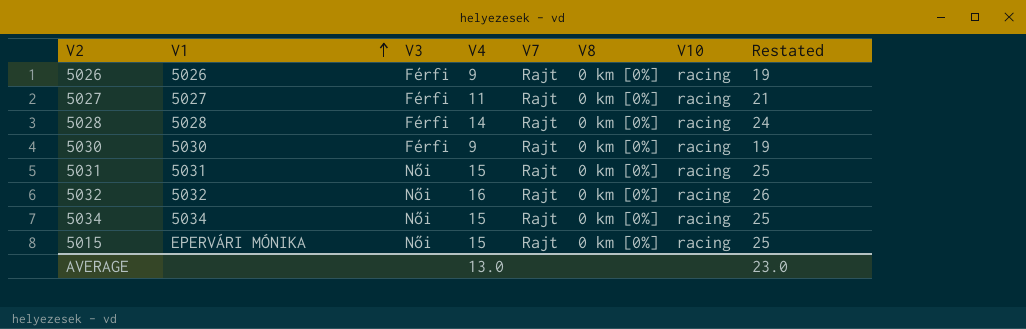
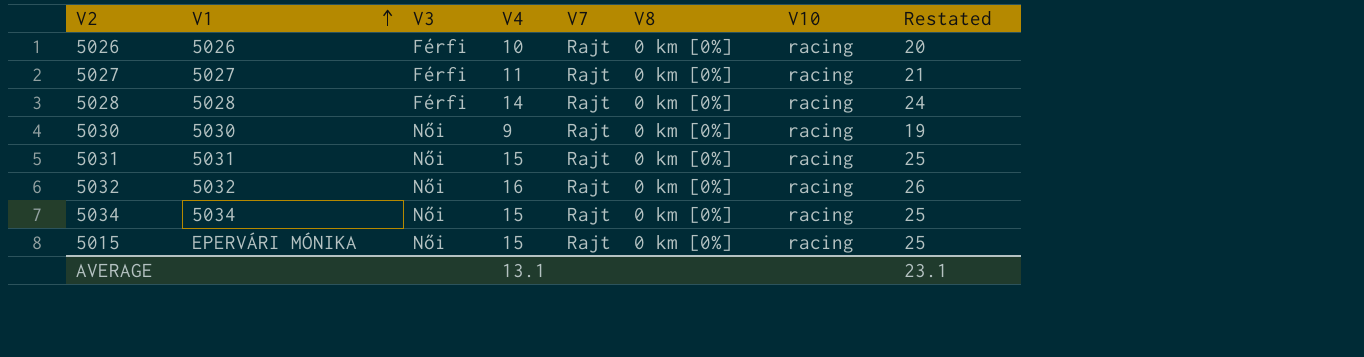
5026 | V4: 9 -> 10
5026 | Restated: 19 -> 20
5030 | V3: Férfi -> Női
AVERAGE | V4: 13.0 -> 13.1
AVERAGE | Restated: 23.0 -> 23.1

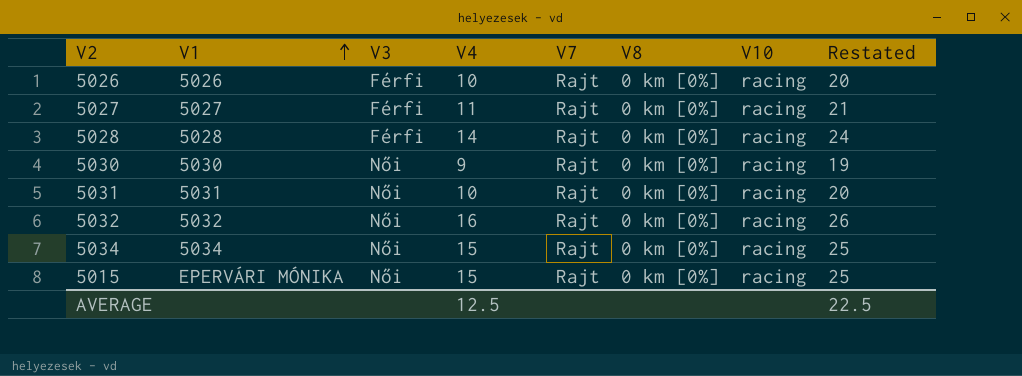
5031 | V4: 15 -> 10
5031 | Restated: 25 -> 20
AVERAGE | V4: 13.1 -> 12.5
AVERAGE | Restated: 23.1 -> 22.5

